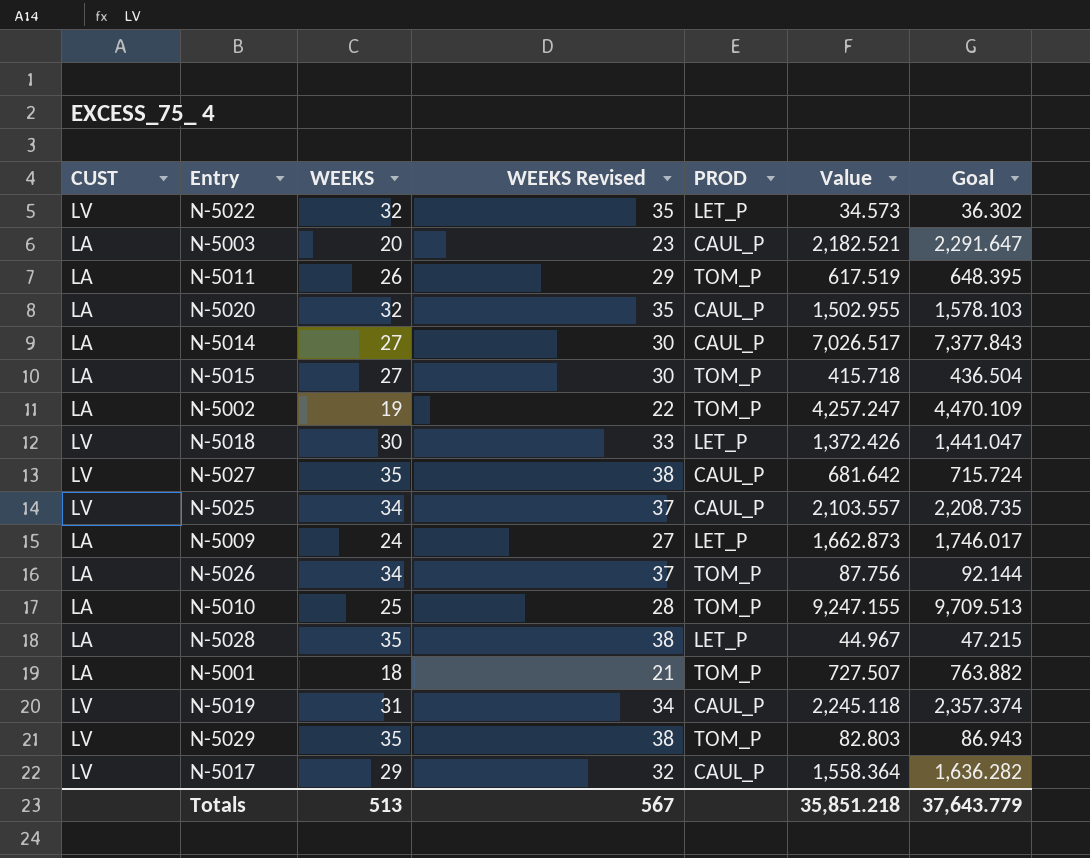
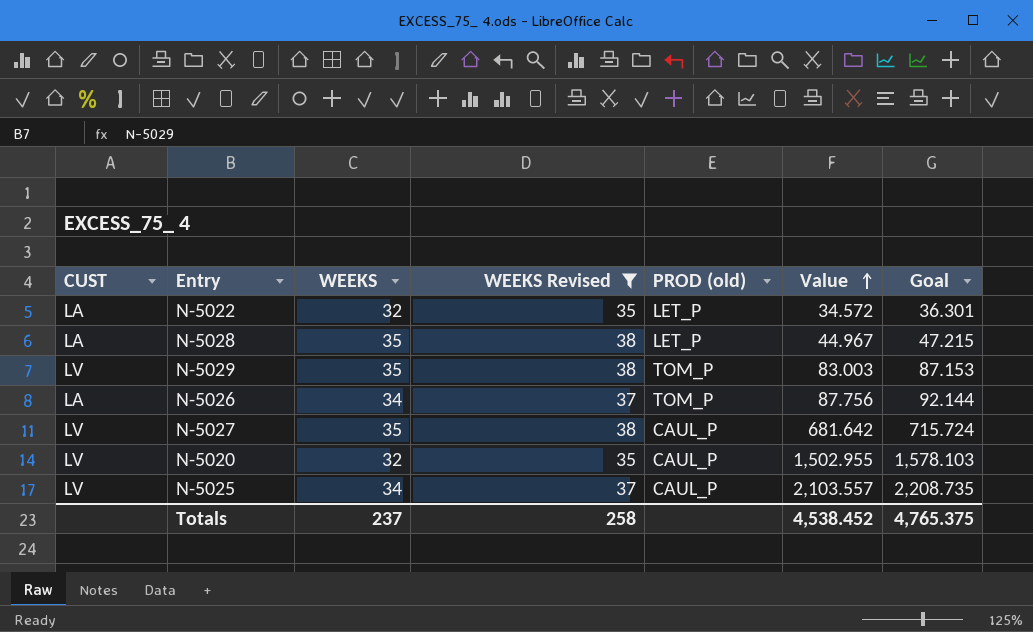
filter: none -> WEEKS Revised >= 35
row order: none -> Value ascending
column name: PROD -> PROD (old)
N-5022 | CUST: LV -> LA
N-5022 | Value: 34.573 -> 34.572
N-5022 | Goal: 36.302 -> 36.301
N-5029 | Value: 82.803 -> 83.003
N-5029 | Goal: 86.943 -> 87.153
N-5020 | CUST: LA -> LV
Totals | WEEKS: 513 -> 237
Totals | WEEKS Revised: 567 -> 258
Totals | Value: 35,851.218 -> 4,538.452
Totals | Goal: 37,643.779 -> 4,765.375

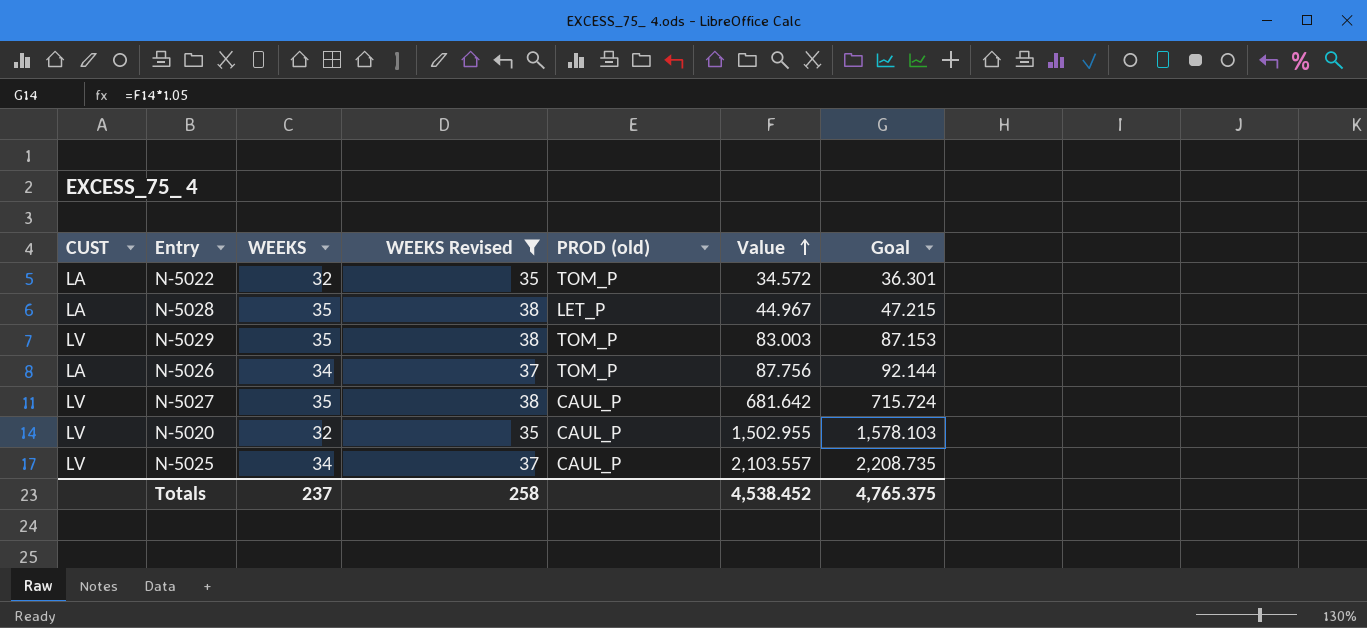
N-5022 | PROD (old): LET_P -> TOM_P

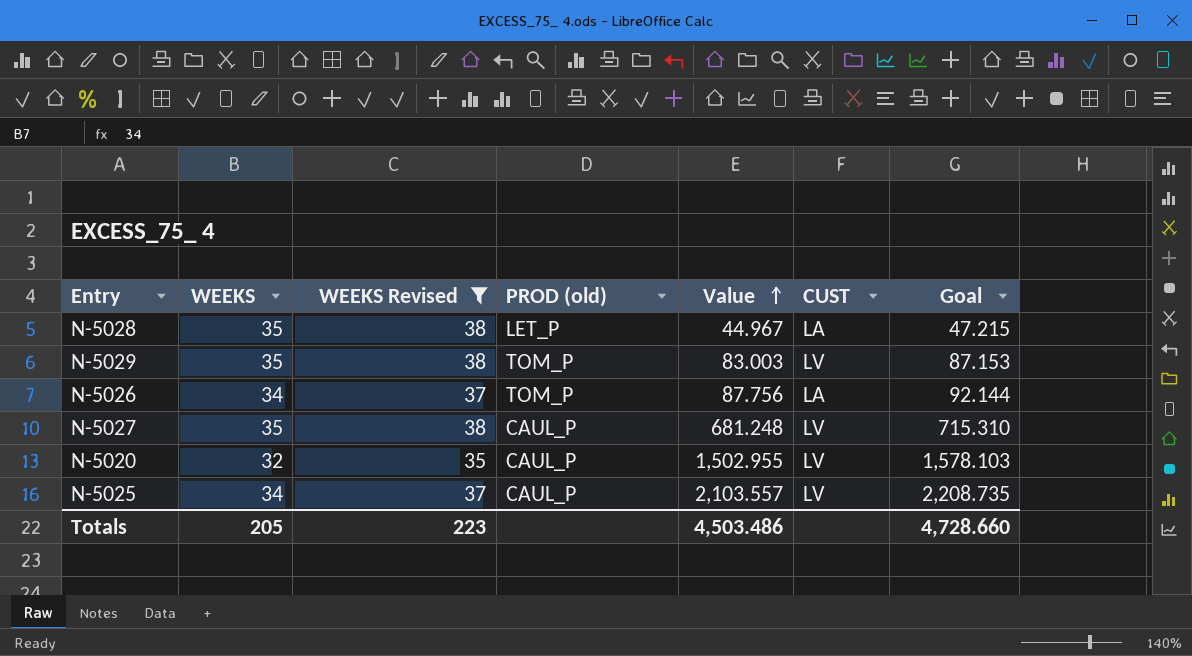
column CUST | position: 1 -> 6
row N-5022: LA | 32 | 35 | TOM_P | 34.572 | 36.301 -> none
N-5027 | Value: 681.642 -> 681.248
N-5027 | Goal: 715.724 -> 715.310
Totals | WEEKS: 237 -> 205
Totals | WEEKS Revised: 258 -> 223
Totals | Value: 4,538.452 -> 4,503.486
Totals | Goal: 4,765.375 -> 4,728.660

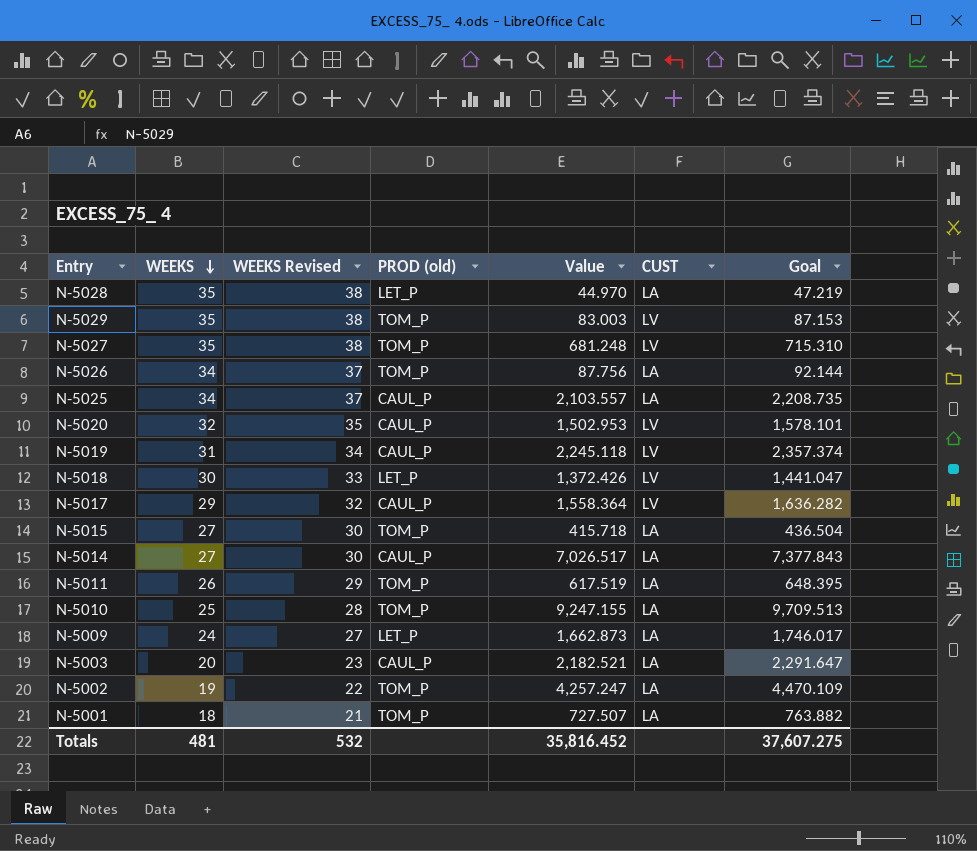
filter: WEEKS Revised >= 35 -> none
row order: Value ascending -> WEEKS descending
N-5028 | Value: 44.967 -> 44.970
N-5028 | Goal: 47.215 -> 47.219
N-5027 | PROD (old): CAUL_P -> TOM_P
N-5025 | CUST: LV -> LA
N-5020 | Value: 1,502.955 -> 1,502.953
N-5020 | Goal: 1,578.103 -> 1,578.101
Totals | WEEKS: 205 -> 481
Totals | WEEKS Revised: 223 -> 532
Totals | Value: 4,503.486 -> 35,816.452
Totals | Goal: 4,728.660 -> 37,607.275

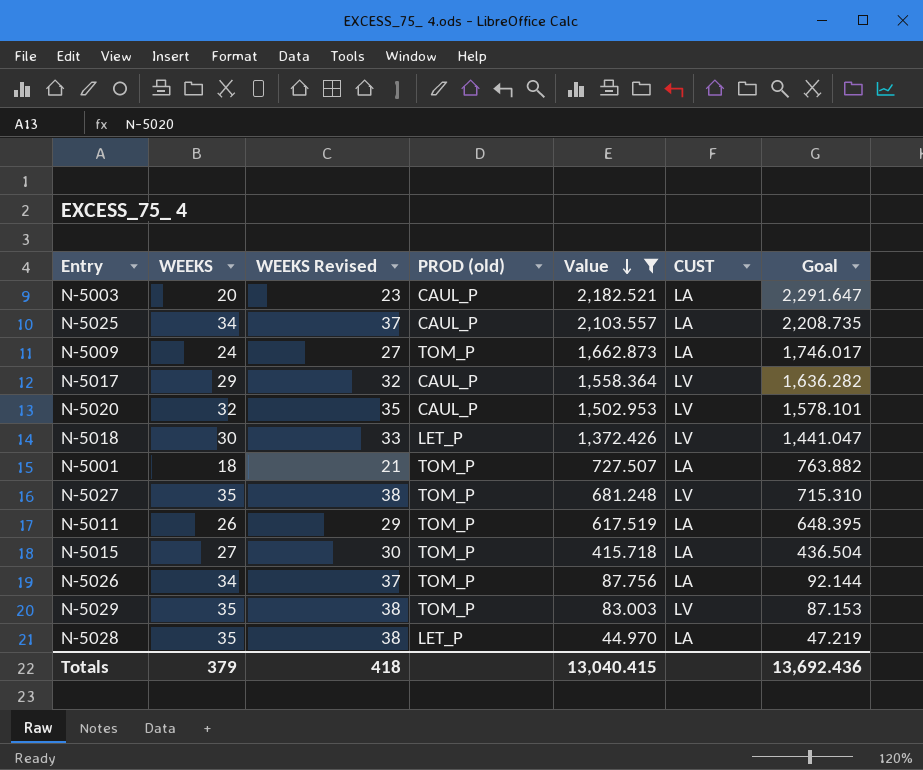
filter: none -> Value <= 2,182.521
row order: WEEKS descending -> Value descending
N-5009 | PROD (old): LET_P -> TOM_P
Totals | WEEKS: 481 -> 379
Totals | WEEKS Revised: 532 -> 418
Totals | Value: 35,816.452 -> 13,040.415
Totals | Goal: 37,607.275 -> 13,692.436

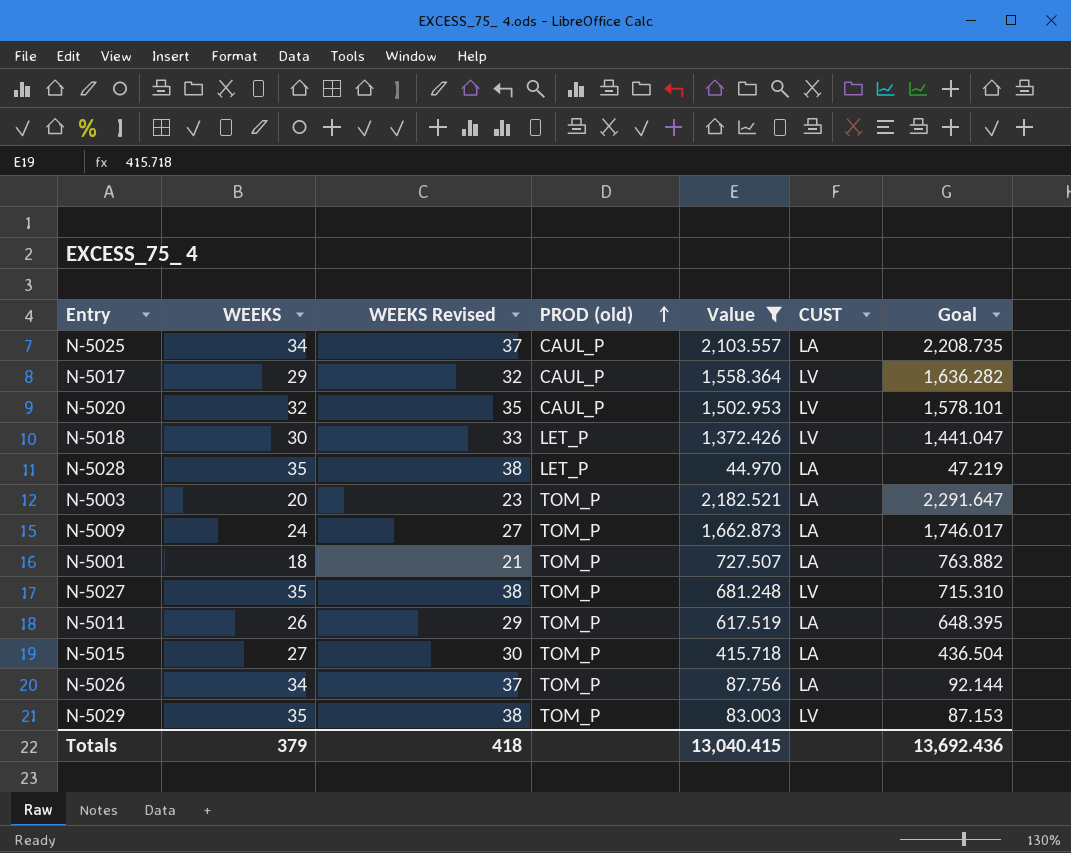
row order: Value descending -> PROD (old) ascending
N-5003 | PROD (old): CAUL_P -> TOM_P

